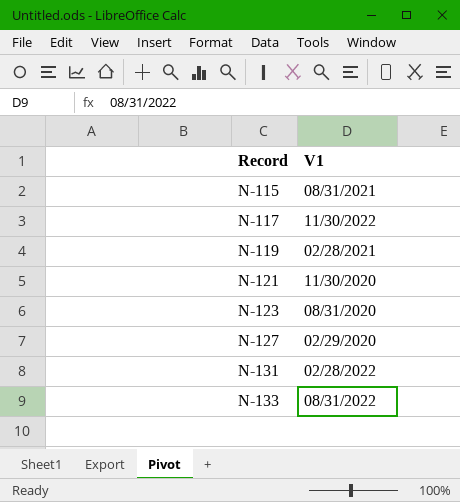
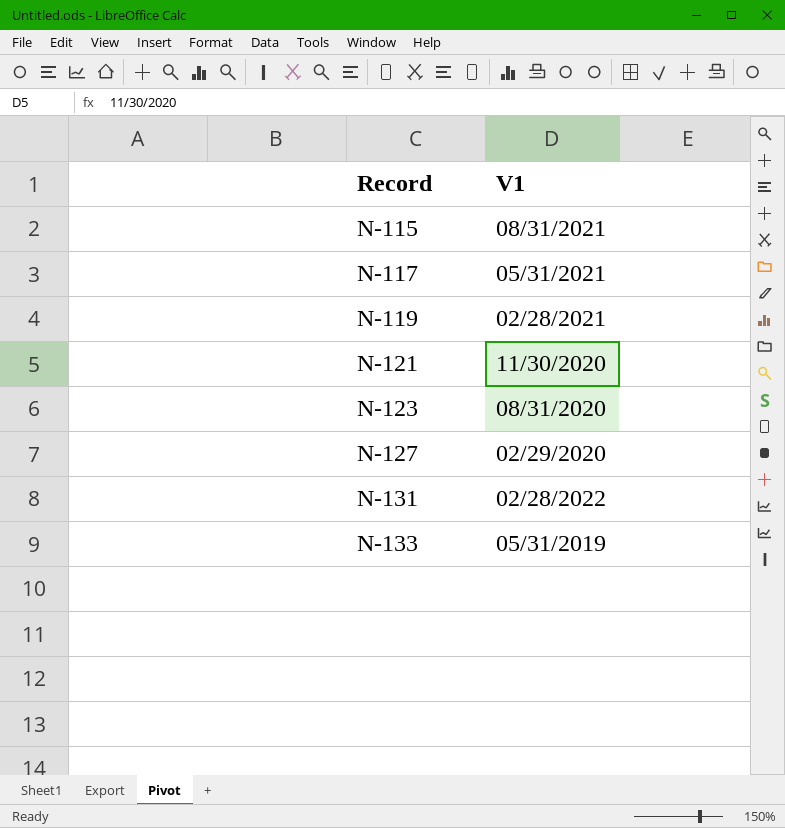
N-117 | V1: 11/30/2022 -> 05/31/2021
N-133 | V1: 08/31/2022 -> 05/31/2019

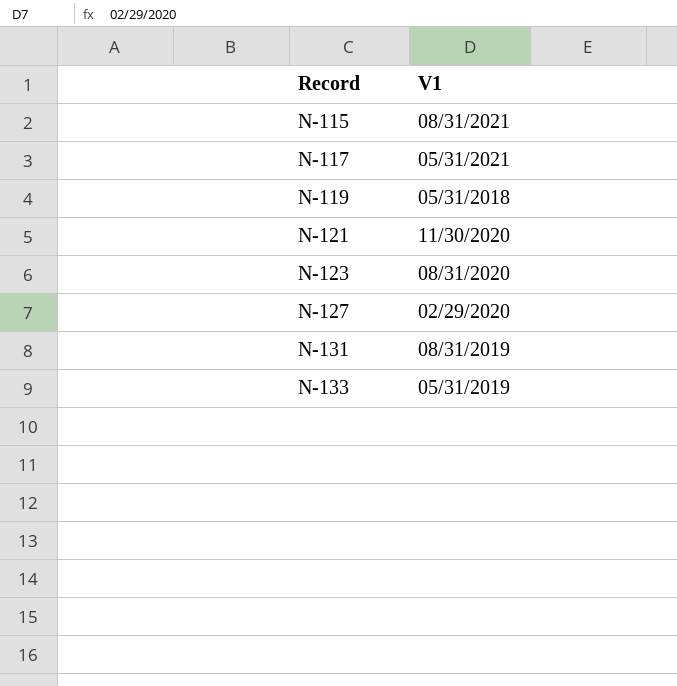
N-119 | V1: 02/28/2021 -> 05/31/2018
N-131 | V1: 02/28/2022 -> 08/31/2019

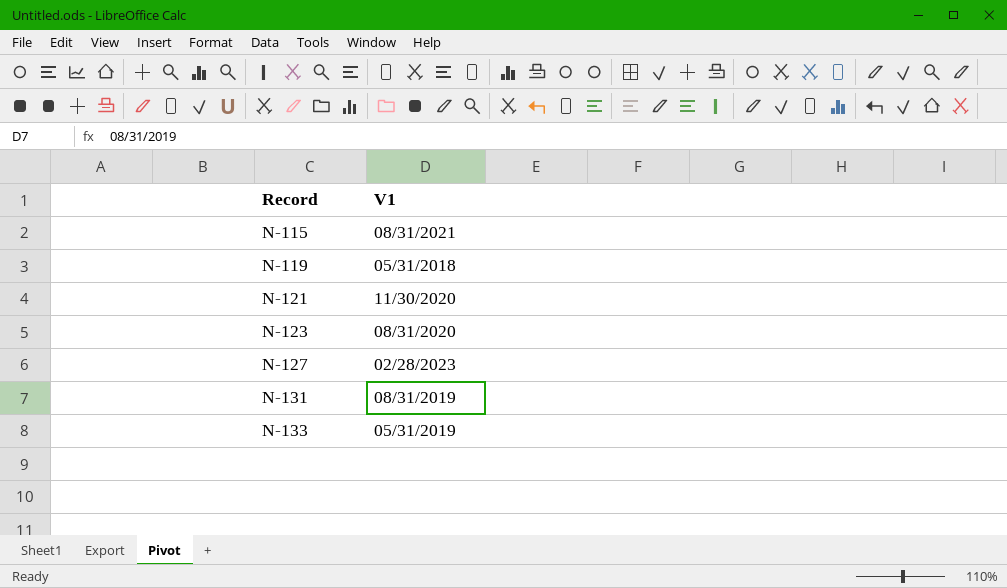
row N-117: 05/31/2021 -> none
N-127 | V1: 02/29/2020 -> 02/28/2023

